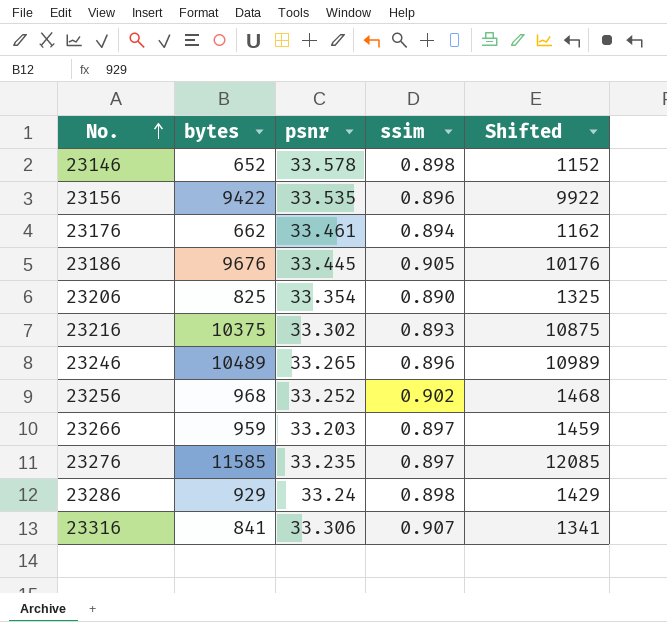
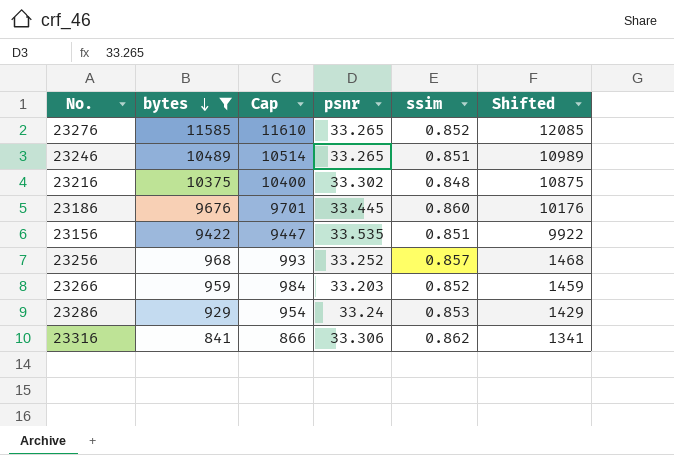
filter: none -> bytes >= 841
row order: No. ascending -> bytes descending
column Cap | formula: none -> [bytes] + 25
23276 | psnr: 33.235 -> 33.265
23276 | ssim: 0.897 -> 0.852
23246 | ssim: 0.896 -> 0.851
23216 | ssim: 0.893 -> 0.848
23186 | ssim: 0.905 -> 0.860
23156 | ssim: 0.896 -> 0.851
23256 | ssim: 0.902 -> 0.857
23266 | ssim: 0.897 -> 0.852
23286 | ssim: 0.898 -> 0.853
23316 | ssim: 0.907 -> 0.862

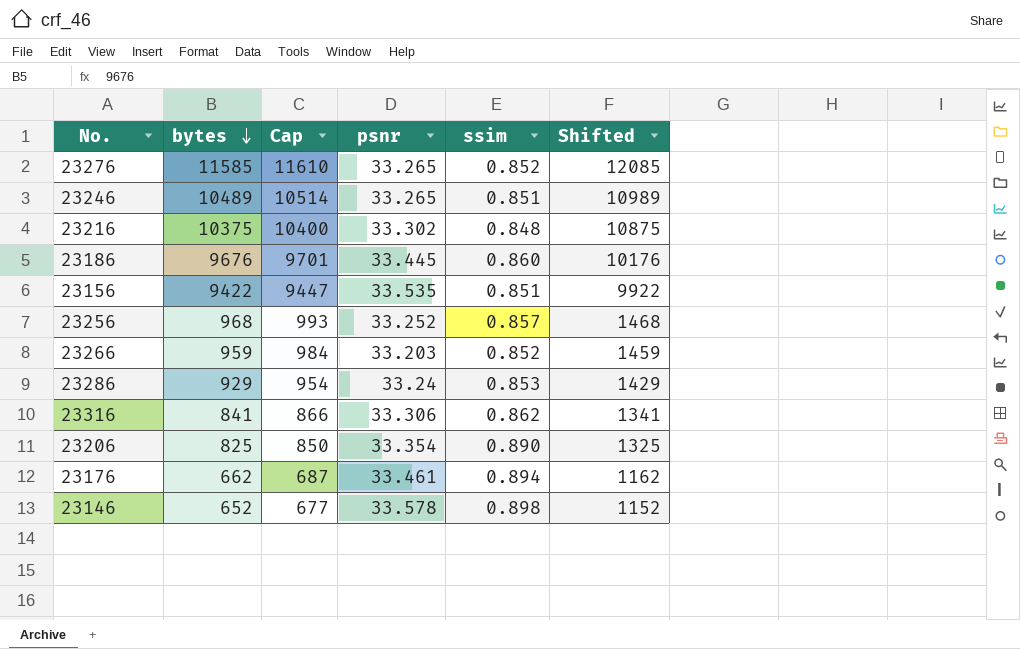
filter: bytes >= 841 -> none

